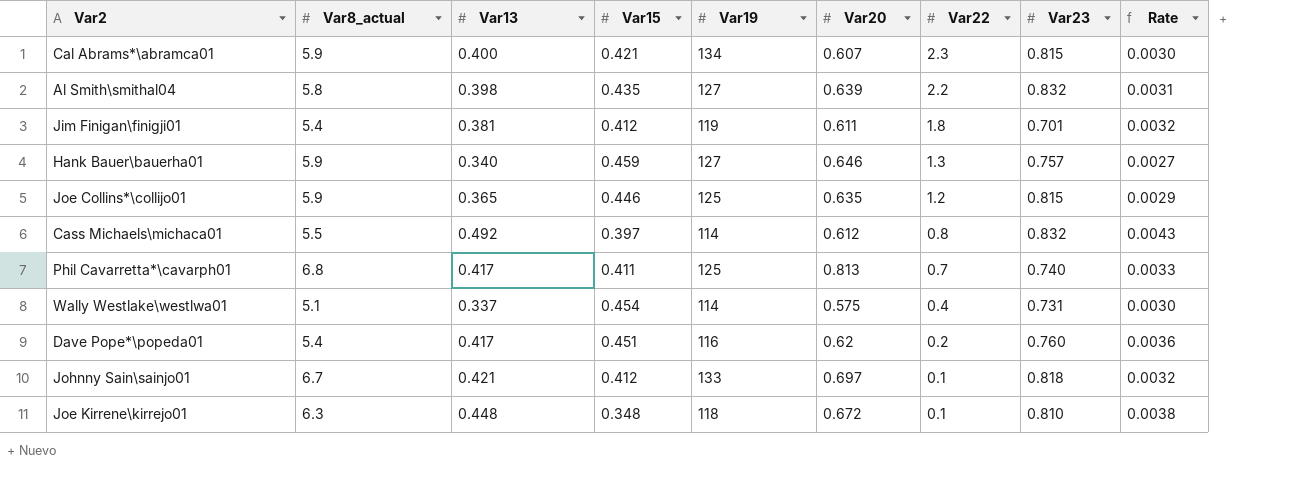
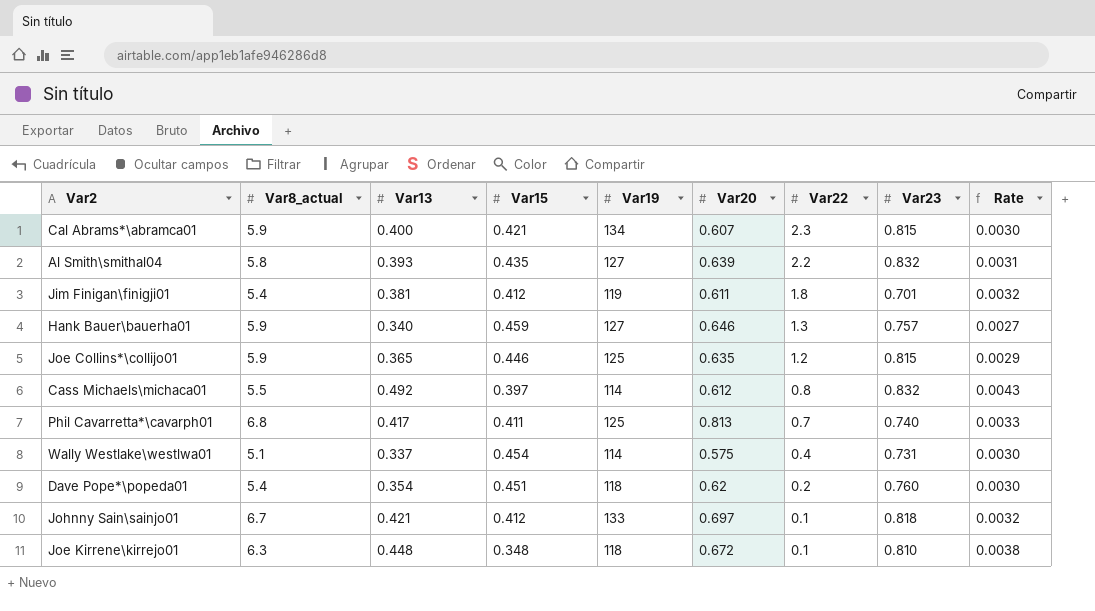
Al Smith\smithal04 | Var13: 0.398 -> 0.393
Dave Pope*\popeda01 | Var13: 0.417 -> 0.354
Dave Pope*\popeda01 | Var19: 116 -> 118
Dave Pope*\popeda01 | Rate: 0.0036 -> 0.0030

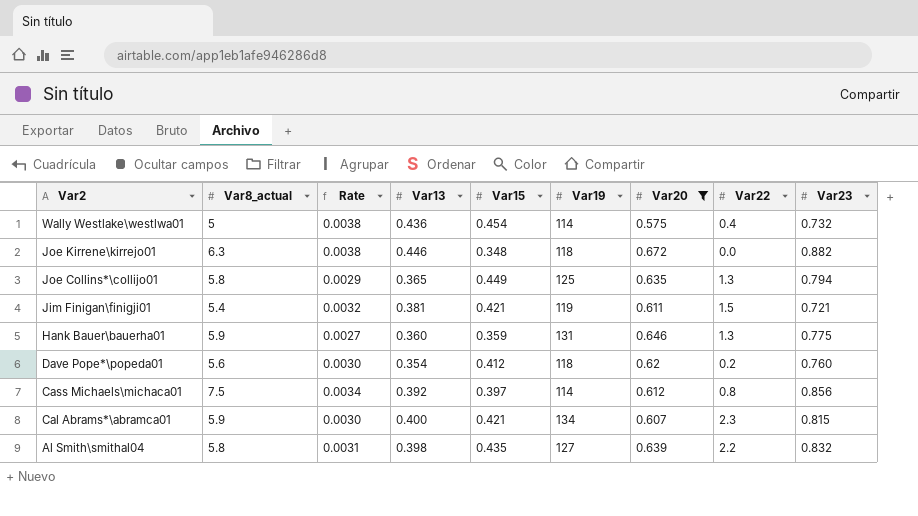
filter: none -> Var20 <= 0.672
row order: Var22 descending -> Var2 descending
column Rate | position: 9 -> 3
Wally Westlake\westlwa01 | Var8_actual: 5.1 -> 5
Wally Westlake\westlwa01 | Rate: 0.0030 -> 0.0038
Wally Westlake\westlwa01 | Var13: 0.337 -> 0.436
Wally Westlake\westlwa01 | Var23: 0.731 -> 0.732
Joe Kirrene\kirrejo01 | Var13: 0.448 -> 0.446
Joe Kirrene\kirrejo01 | Var22: 0.1 -> 0.0
Joe Kirrene\kirrejo01 | Var23: 0.810 -> 0.882
Joe Collins*\collijo01 | Var8_actual: 5.9 -> 5.8
Joe Collins*\collijo01 | Var15: 0.446 -> 0.449
Joe Collins*\collijo01 | Var22: 1.2 -> 1.3
Joe Collins*\collijo01 | Var23: 0.815 -> 0.794
Jim Finigan\finigji01 | Var15: 0.412 -> 0.421
Jim Finigan\finigji01 | Var22: 1.8 -> 1.5
Jim Finigan\finigji01 | Var23: 0.701 -> 0.721
Hank Bauer\bauerha01 | Var13: 0.340 -> 0.360
Hank Bauer\bauerha01 | Var15: 0.459 -> 0.359
Hank Bauer\bauerha01 | Var19: 127 -> 131
Hank Bauer\bauerha01 | Var23: 0.757 -> 0.775
Dave Pope*\popeda01 | Var8_actual: 5.4 -> 5.6
Dave Pope*\popeda01 | Var15: 0.451 -> 0.412
Cass Michaels\michaca01 | Var8_actual: 5.5 -> 7.5
Cass Michaels\michaca01 | Rate: 0.0043 -> 0.0034
Cass Michaels\michaca01 | Var13: 0.492 -> 0.392
Cass Michaels\michaca01 | Var23: 0.832 -> 0.856
Al Smith\smithal04 | Var13: 0.393 -> 0.398

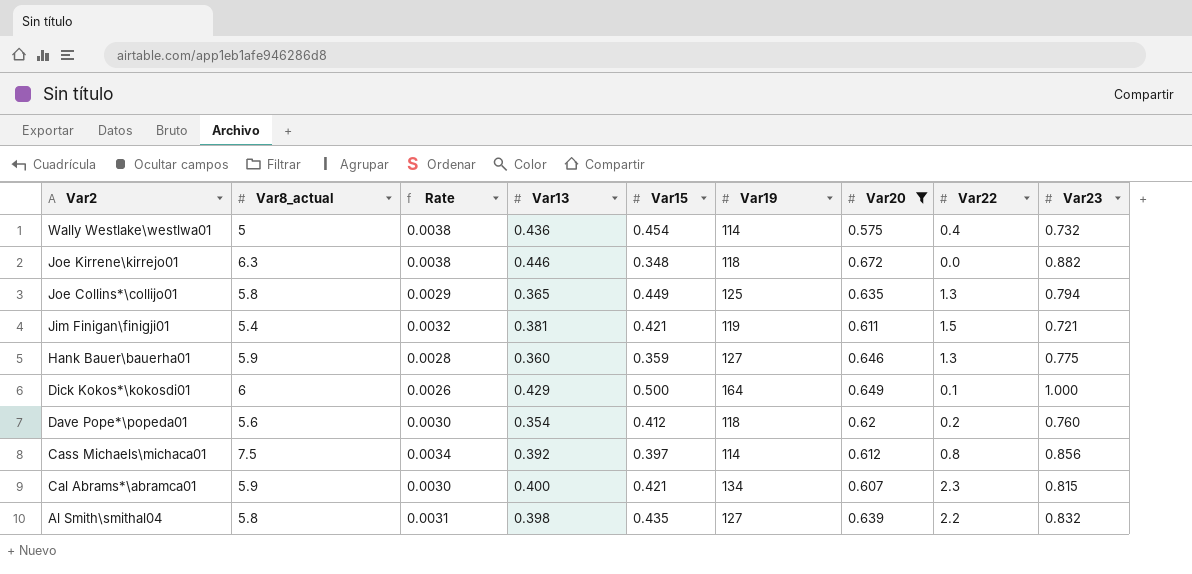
Hank Bauer\bauerha01 | Rate: 0.0027 -> 0.0028
Hank Bauer\bauerha01 | Var19: 131 -> 127
row Dick Kokos*\kokosdi01: none -> 6 | 0.0026 | 0.429 | 0.500 | 164 | 0.649 | 0.1 | 1.000

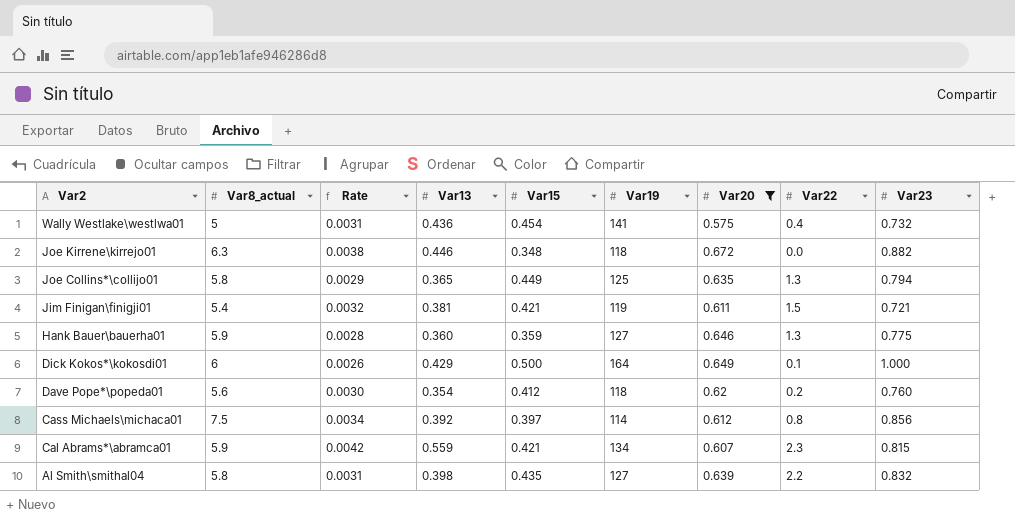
Wally Westlake\westlwa01 | Rate: 0.0038 -> 0.0031
Wally Westlake\westlwa01 | Var19: 114 -> 141
Cal Abrams*\abramca01 | Rate: 0.0030 -> 0.0042
Cal Abrams*\abramca01 | Var13: 0.400 -> 0.559

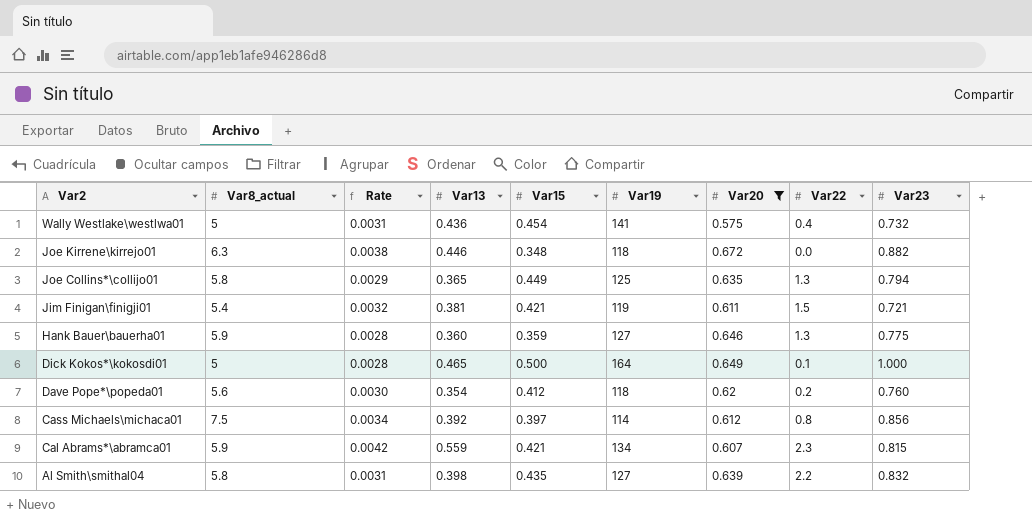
Dick Kokos*\kokosdi01 | Var8_actual: 6 -> 5
Dick Kokos*\kokosdi01 | Rate: 0.0026 -> 0.0028
Dick Kokos*\kokosdi01 | Var13: 0.429 -> 0.465

